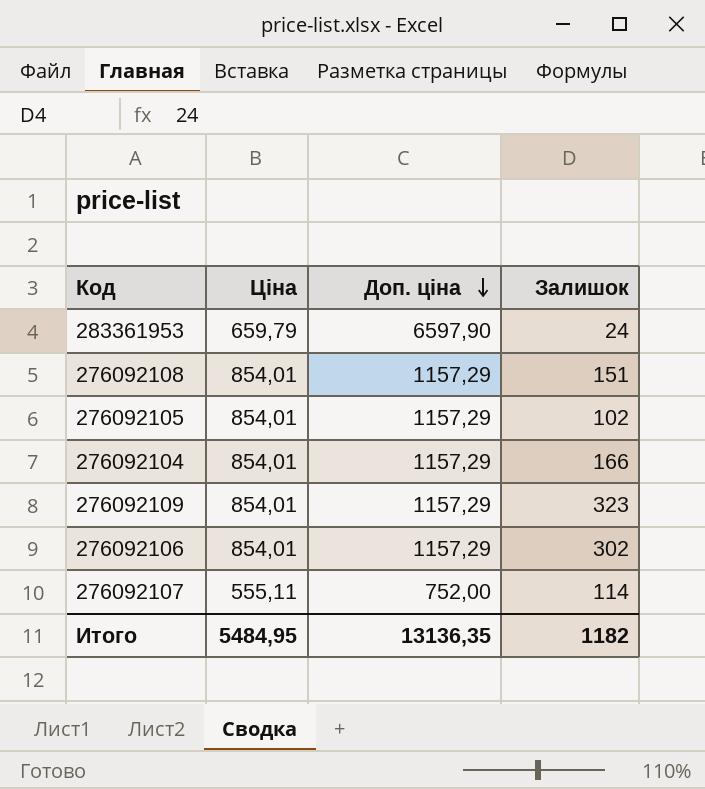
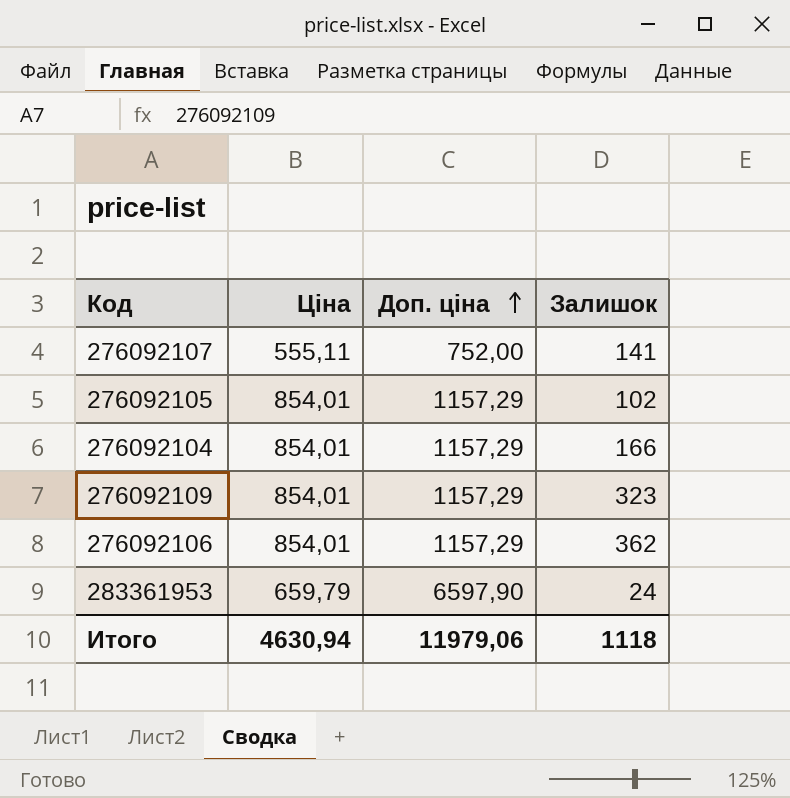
row order: Доп. ціна descending -> Доп. ціна ascending
row 276092108: 854,01 | 1157,29 | 151 -> none
276092107 | Залишок: 114 -> 141
276092106 | Залишок: 302 -> 362
Итого | Ціна: 5484,95 -> 4630,94
Итого | Доп. ціна: 13136,35 -> 11979,06
Итого | Залишок: 1182 -> 1118

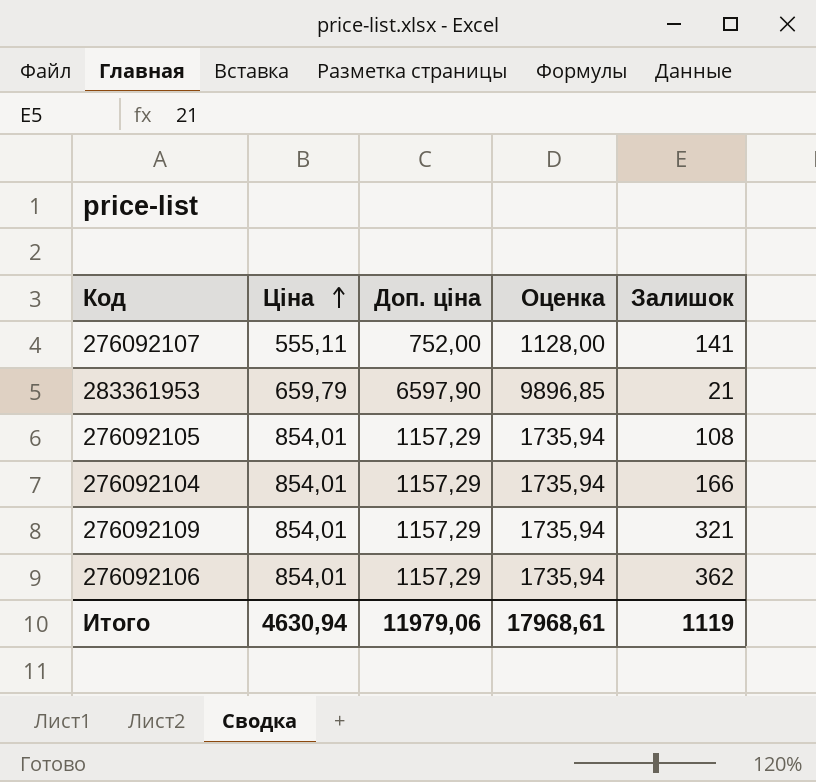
row order: Доп. ціна ascending -> Ціна ascending
column Оценка | formula: none -> [Доп. ціна] * 1,5
283361953 | Залишок: 24 -> 21
276092105 | Залишок: 102 -> 108
276092109 | Залишок: 323 -> 321
Итого | Залишок: 1118 -> 1119

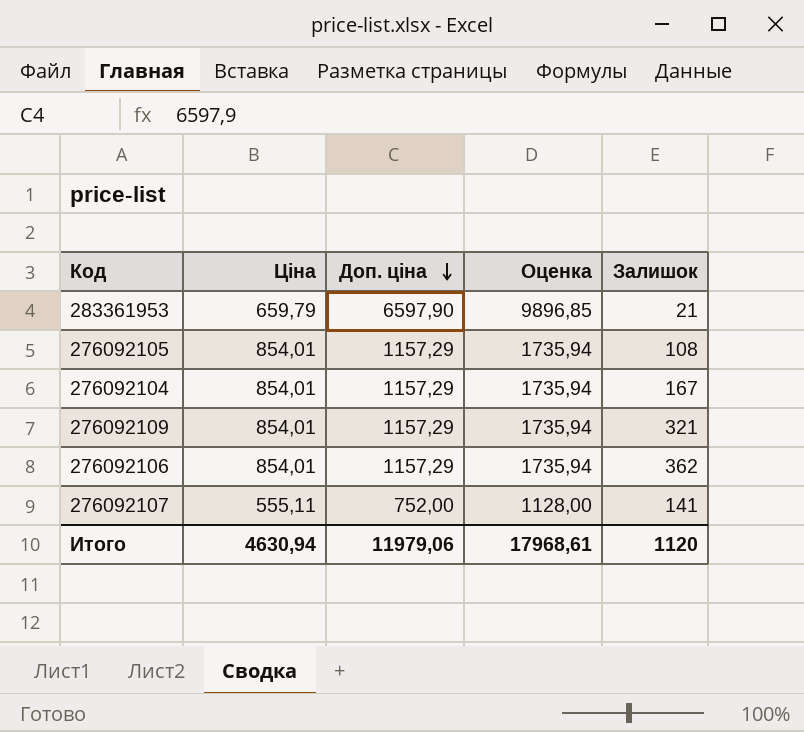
row order: Ціна ascending -> Доп. ціна descending
276092104 | Залишок: 166 -> 167
Итого | Залишок: 1119 -> 1120

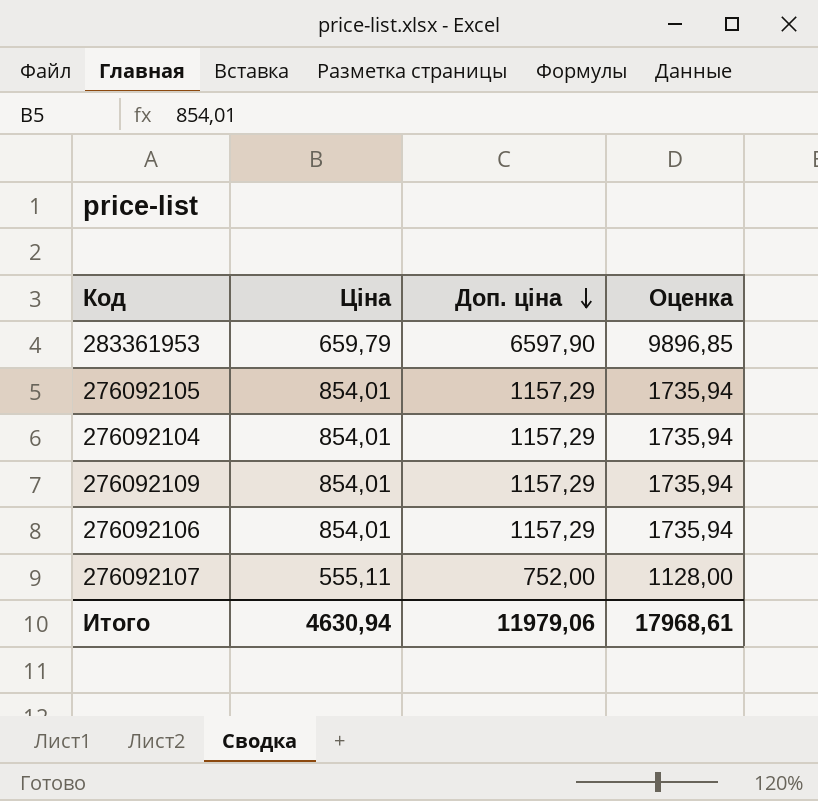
column Залишок | position: 5 -> none

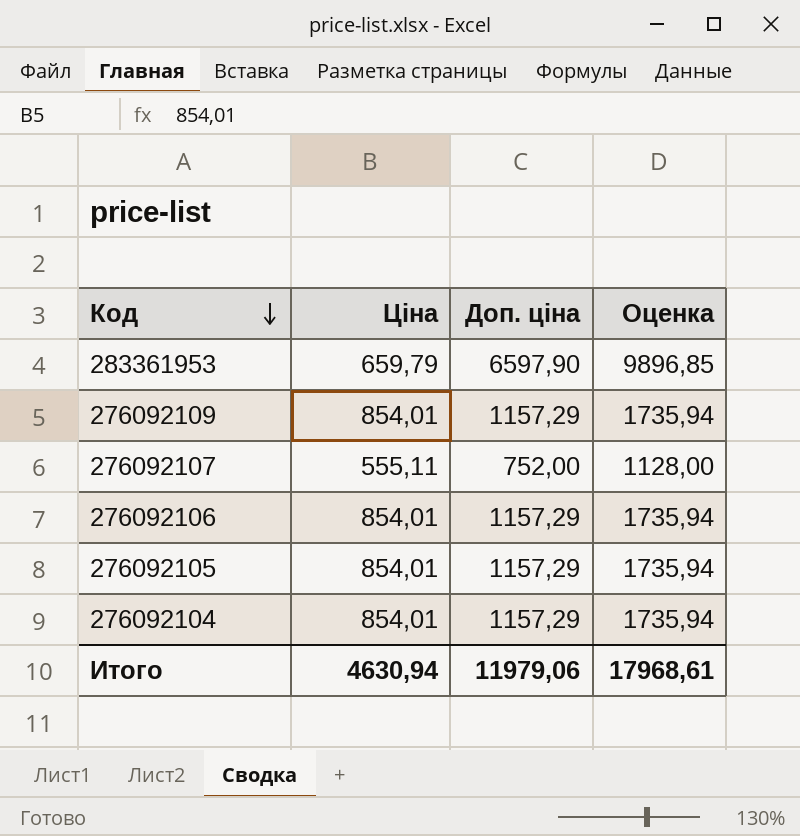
row order: Доп. ціна descending -> Код descending

